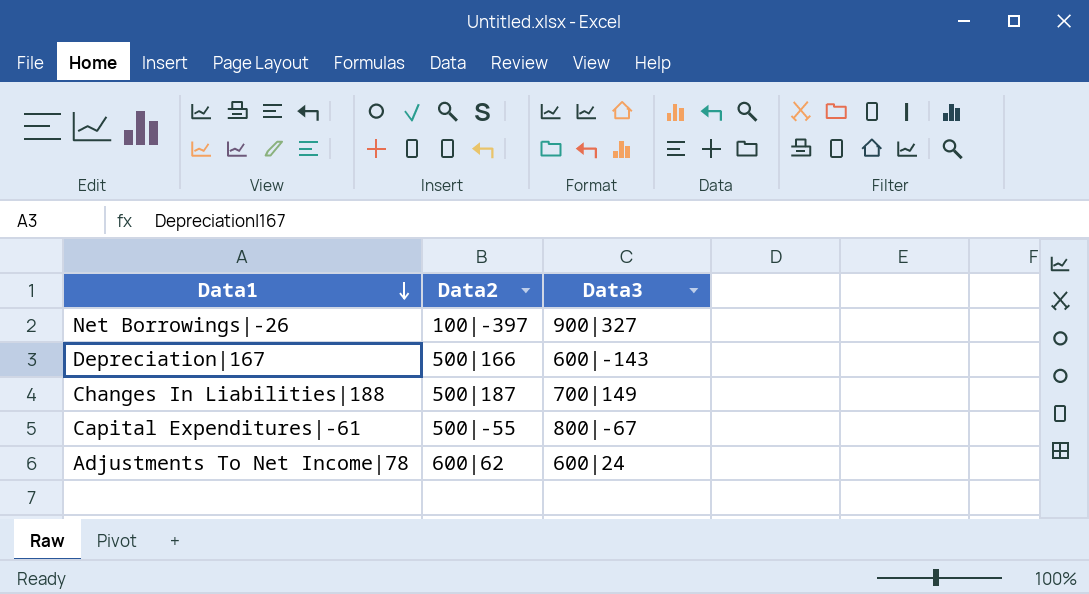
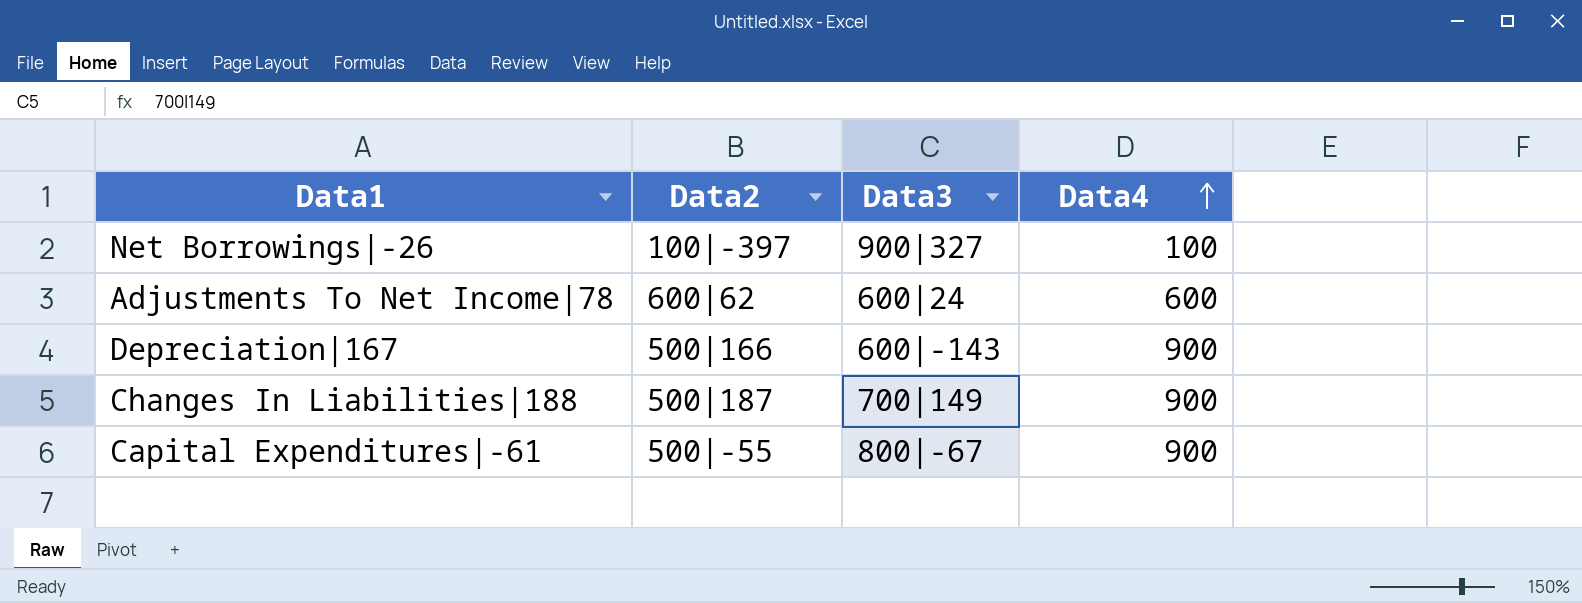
row order: Data1 descending -> Data4 ascending
column Data4 | position: none -> 4

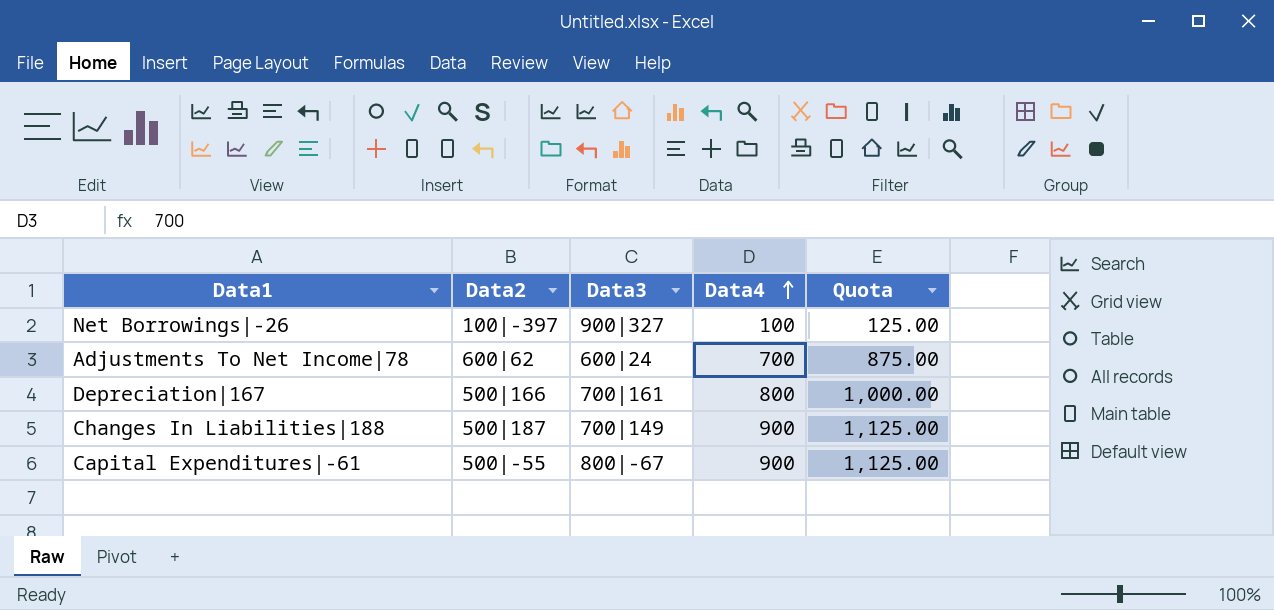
column Quota | formula: none -> [Data4] * 1.25
Adjustments To Net Income|78 | Data4: 600 -> 700
Depreciation|167 | Data3: 600|-143 -> 700|161
Depreciation|167 | Data4: 900 -> 800

